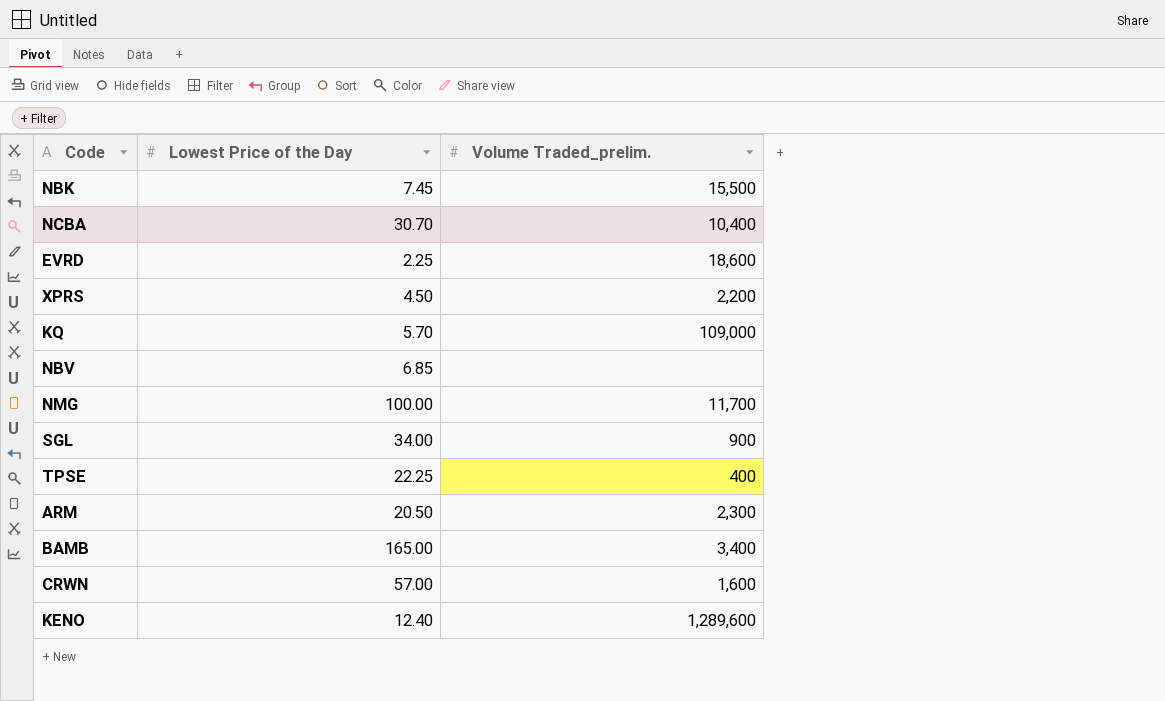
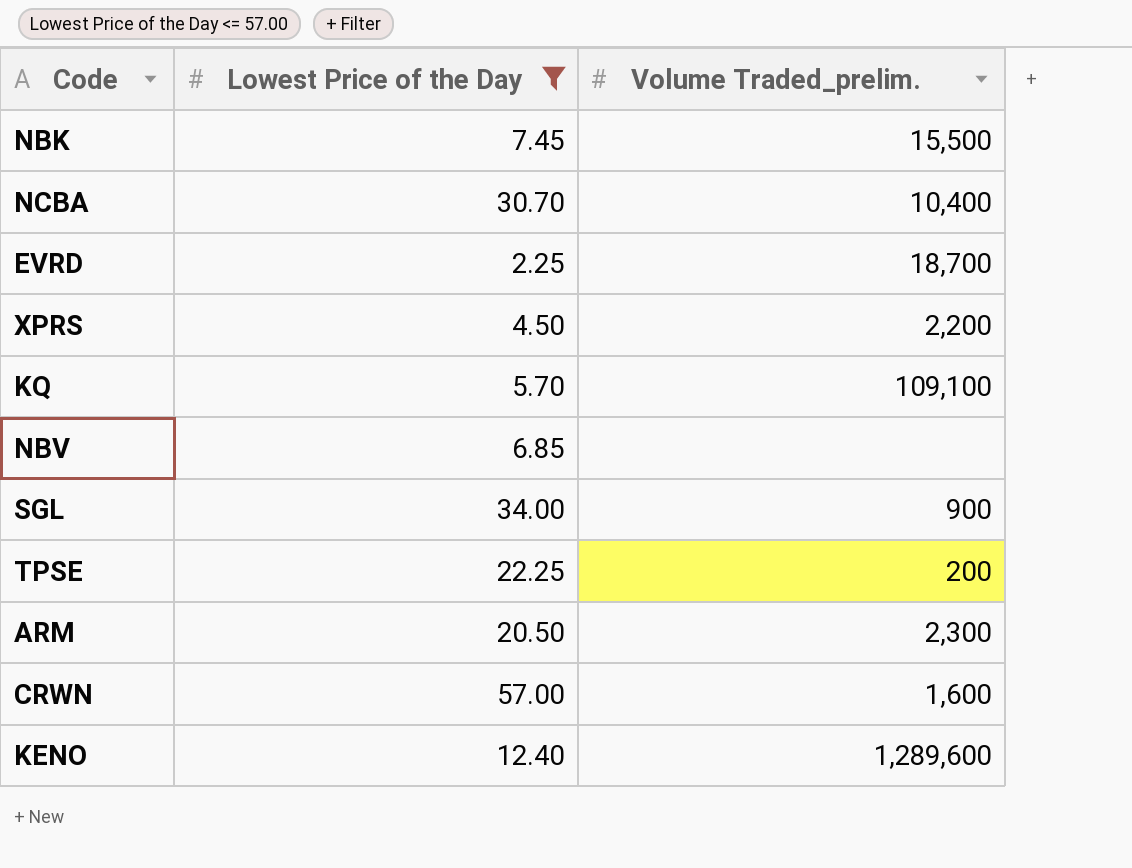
filter: none -> Lowest Price of the Day <= 57.00
EVRD | Volume Traded_prelim.: 18,600 -> 18,700
KQ | Volume Traded_prelim.: 109,000 -> 109,100
TPSE | Volume Traded_prelim.: 400 -> 200

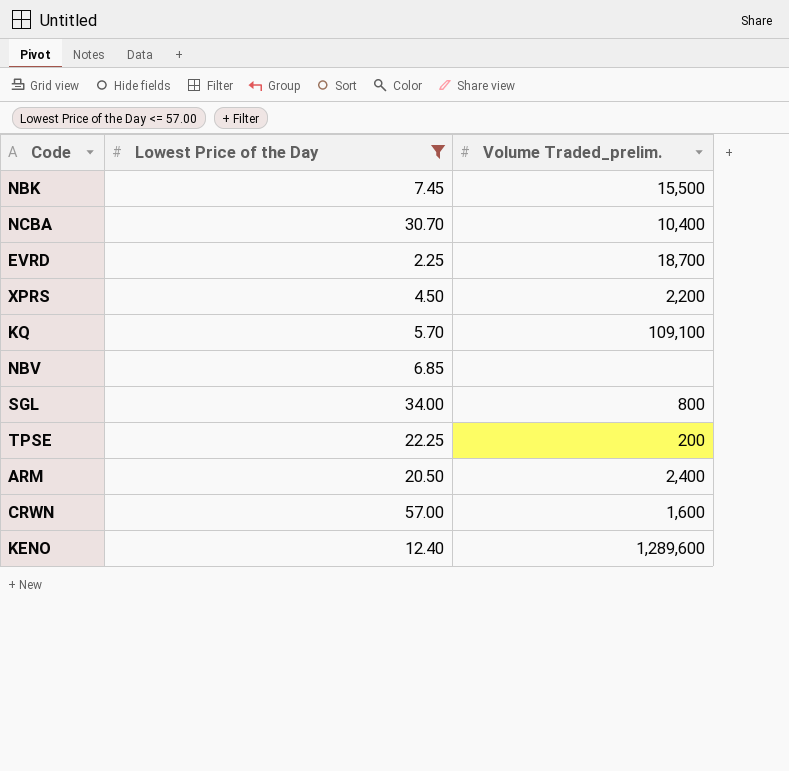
SGL | Volume Traded_prelim.: 900 -> 800
ARM | Volume Traded_prelim.: 2,300 -> 2,400

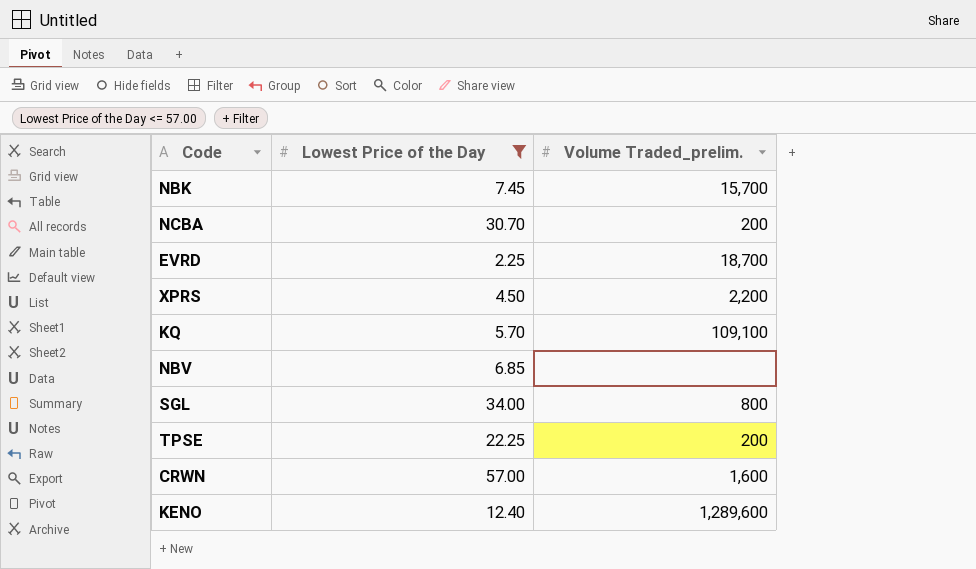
row ARM: 20.50 | 2,400 -> none
NBK | Volume Traded_prelim.: 15,500 -> 15,700
NCBA | Volume Traded_prelim.: 10,400 -> 200

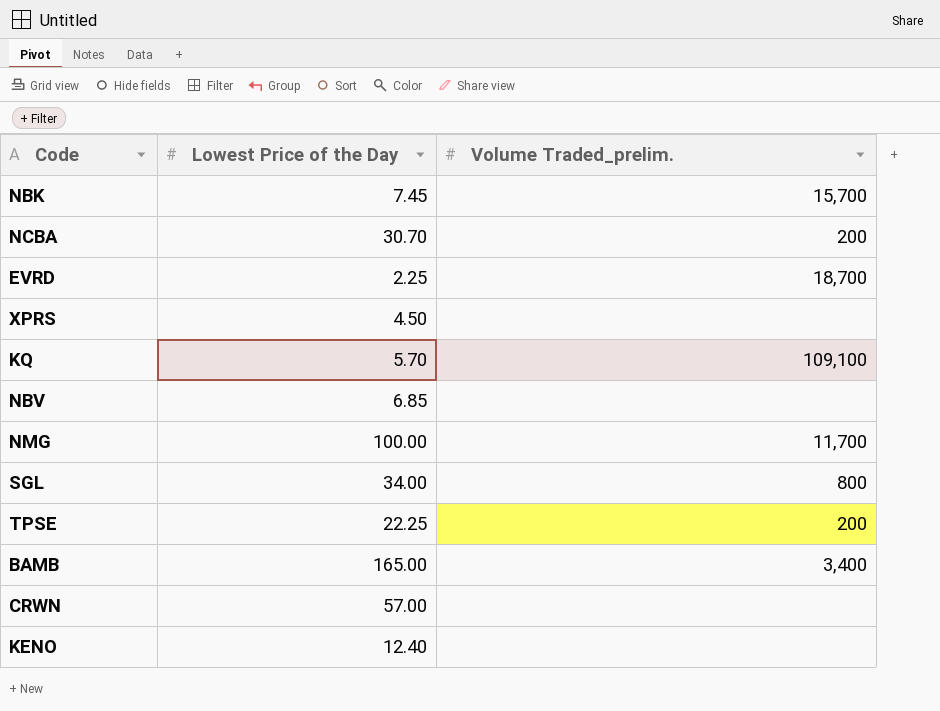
filter: Lowest Price of the Day <= 57.00 -> none
XPRS | Volume Traded_prelim.: 2,200 -> none
CRWN | Volume Traded_prelim.: 1,600 -> none
KENO | Volume Traded_prelim.: 1,289,600 -> none

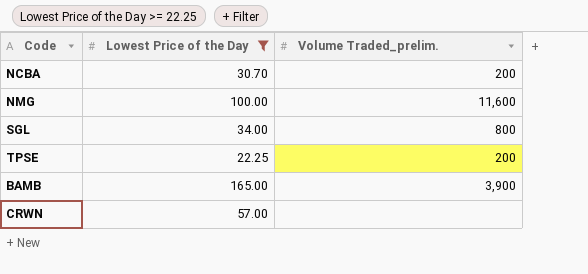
filter: none -> Lowest Price of the Day >= 22.25
NMG | Volume Traded_prelim.: 11,700 -> 11,600
BAMB | Volume Traded_prelim.: 3,400 -> 3,900

